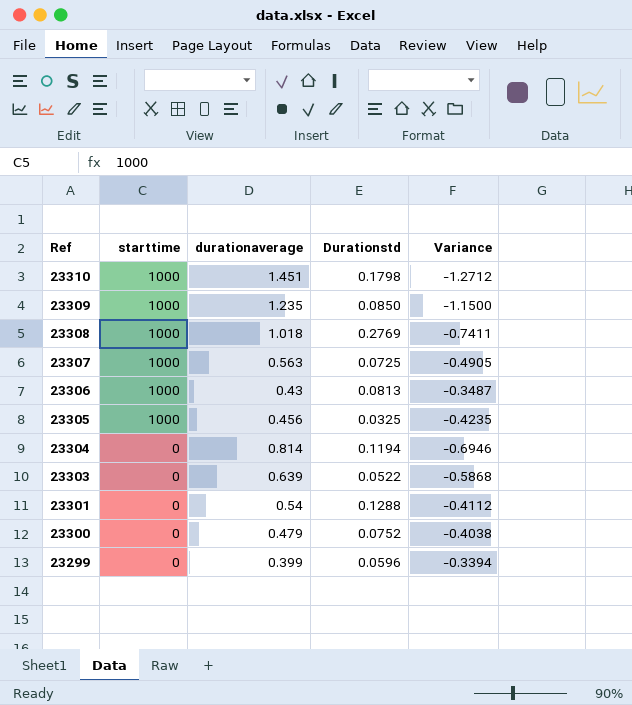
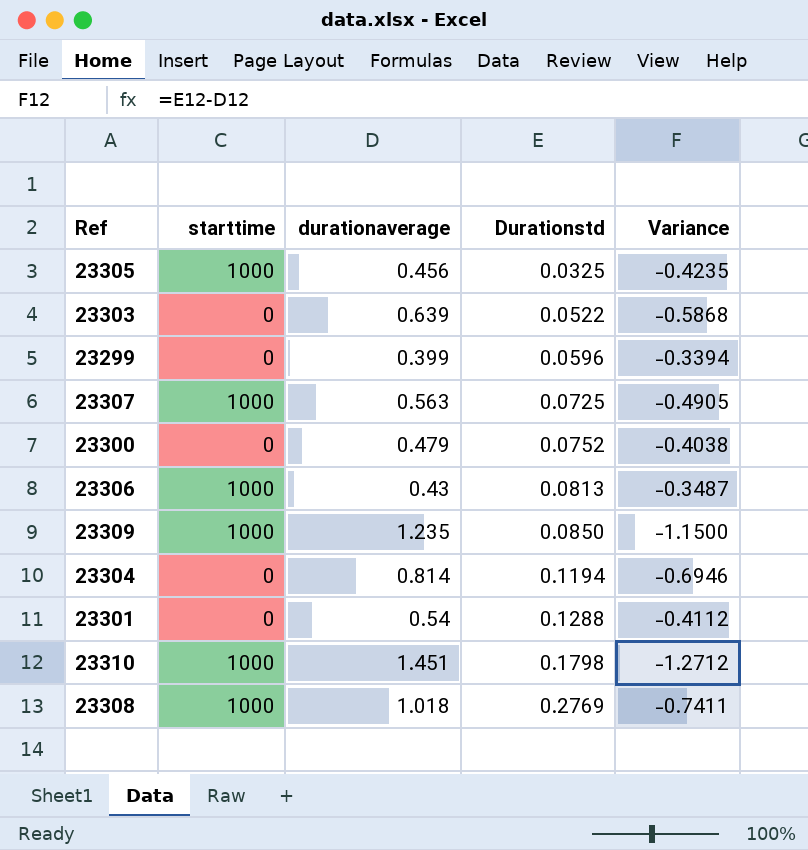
row order: Ref descending -> Durationstd ascending

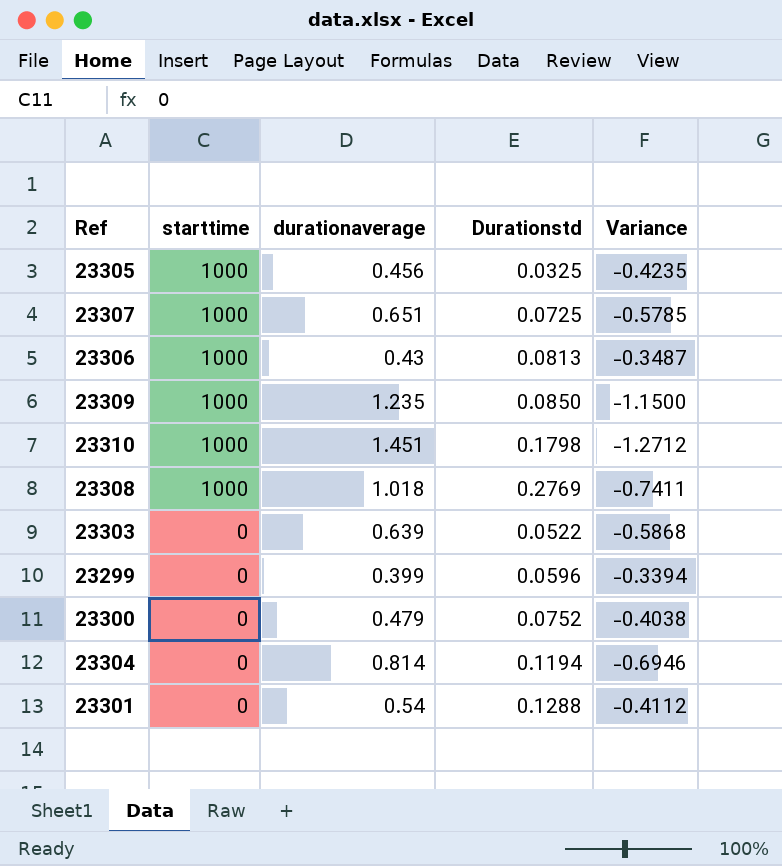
row order: Durationstd ascending -> starttime descending
23307 | durationaverage: 0.563 -> 0.651
23307 | Variance: -0.4905 -> -0.5785

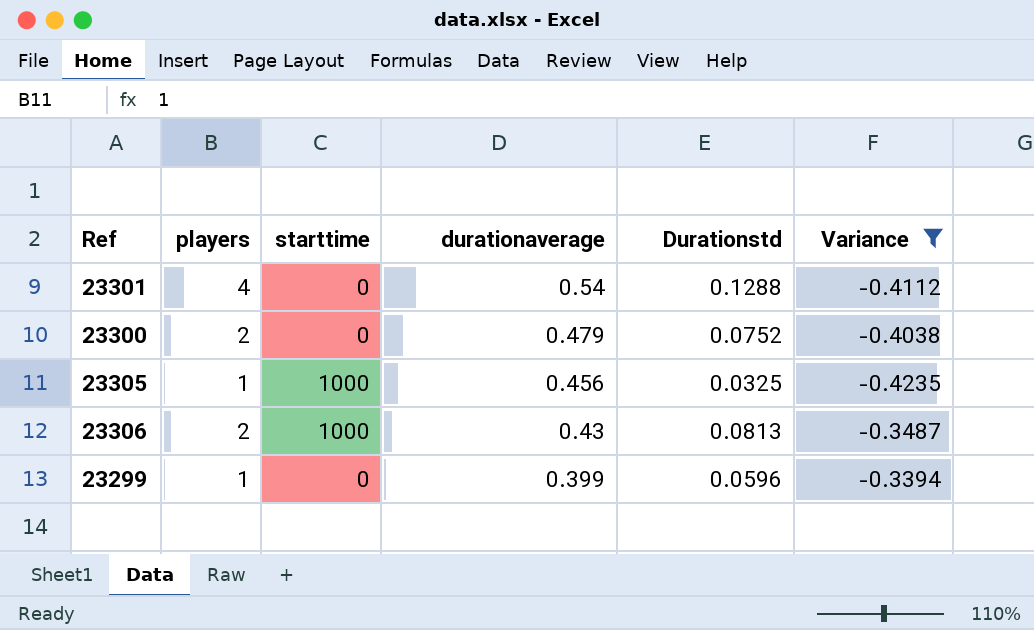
filter: none -> Variance >= -0.4235
row order: starttime descending -> durationaverage descending
column players | position: none -> 2

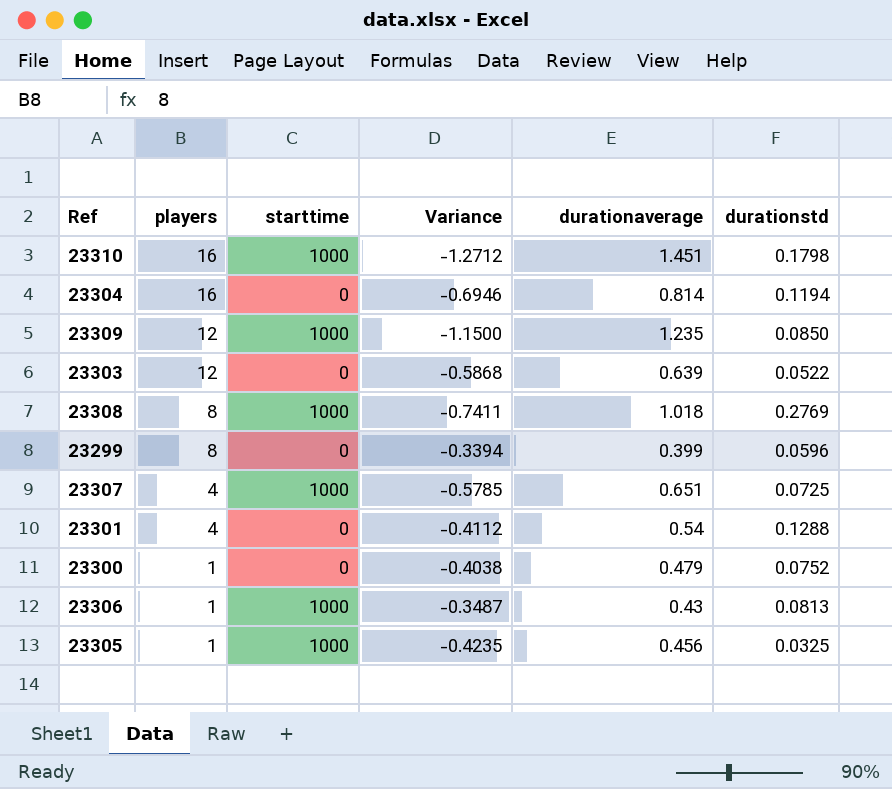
filter: Variance >= -0.4235 -> none
row order: durationaverage descending -> players descending
column Variance | position: 6 -> 4
column name: Durationstd -> durationstd
23299 | players: 1 -> 8
23300 | players: 2 -> 1
23306 | players: 2 -> 1

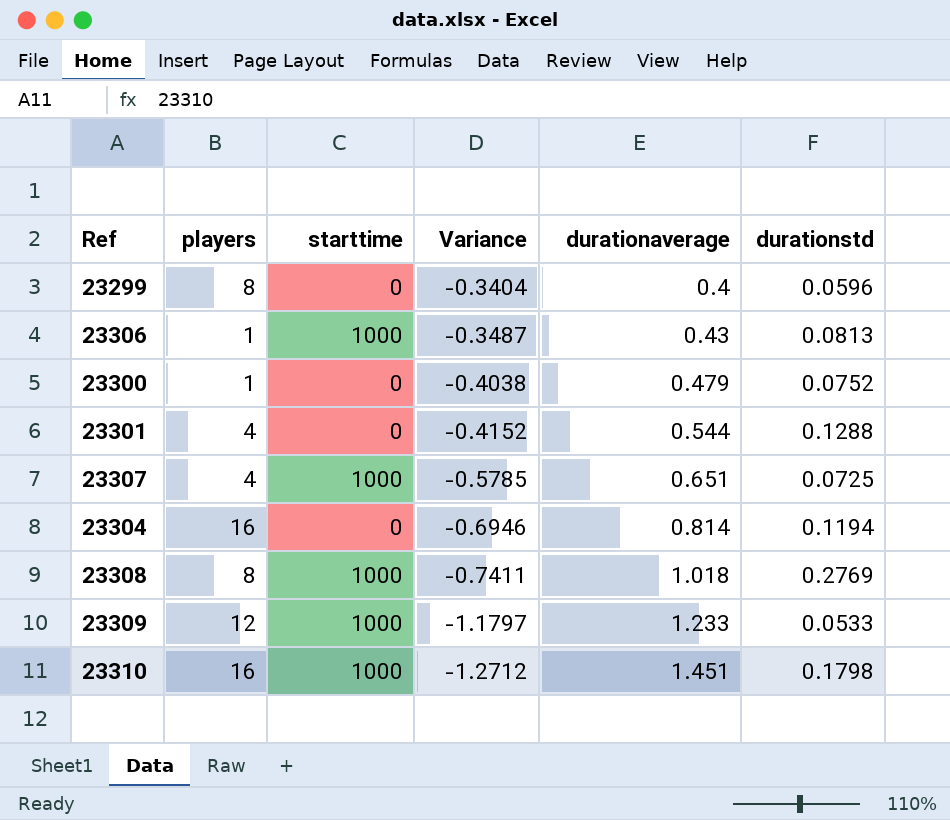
row order: players descending -> Variance descending
row 23303: 12 | 0 | -0.5868 | 0.639 | 0.0522 -> none
row 23305: 1 | 1000 | -0.4235 | 0.456 | 0.0325 -> none
23299 | Variance: -0.3394 -> -0.3404
23299 | durationaverage: 0.399 -> 0.4
23301 | Variance: -0.4112 -> -0.4152
23301 | durationaverage: 0.54 -> 0.544
23309 | Variance: -1.1500 -> -1.1797
23309 | durationaverage: 1.235 -> 1.233
23309 | durationstd: 0.0850 -> 0.0533

